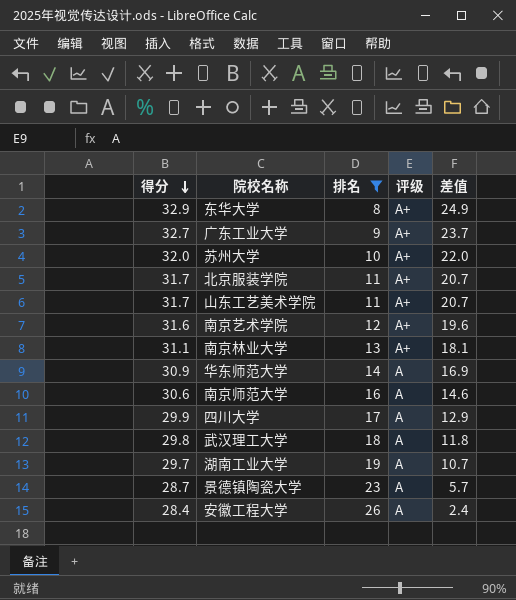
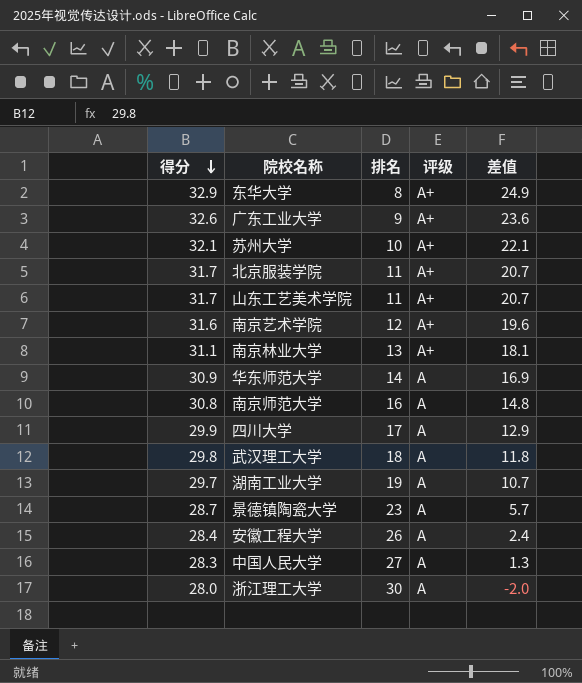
filter: 排名 <= 26 -> none
广东工业大学 | 得分: 32.7 -> 32.6
广东工业大学 | 差值: 23.7 -> 23.6
苏州大学 | 得分: 32.0 -> 32.1
苏州大学 | 差值: 22.0 -> 22.1
南京师范大学 | 得分: 30.6 -> 30.8
南京师范大学 | 差值: 14.6 -> 14.8

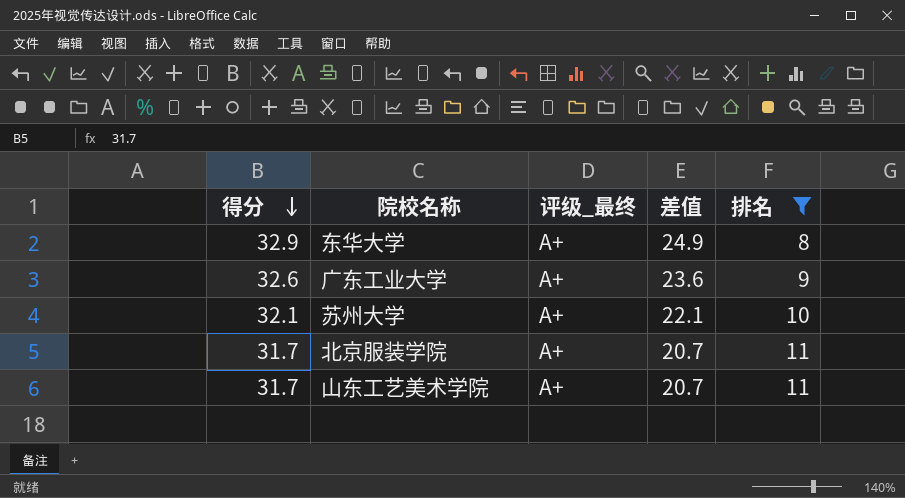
filter: none -> 排名 <= 11
column name: 评级 -> 评级_最终
column 排名 | position: 3 -> 5

